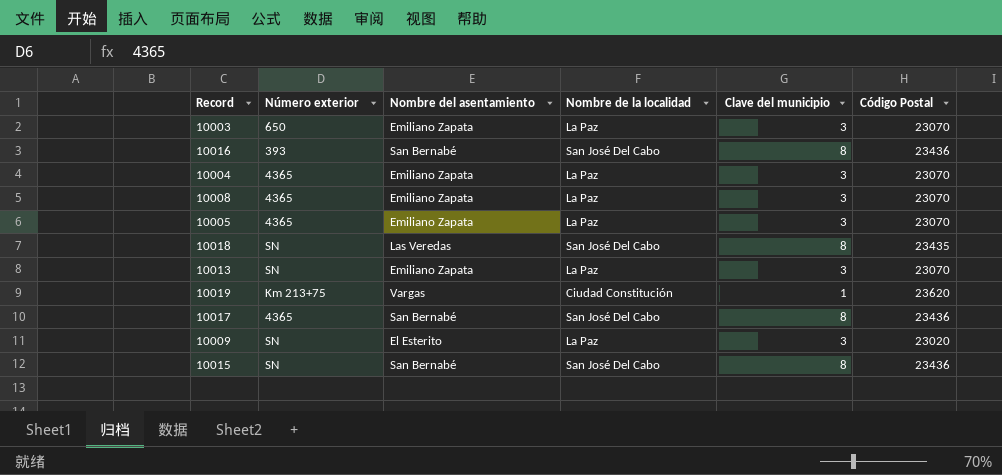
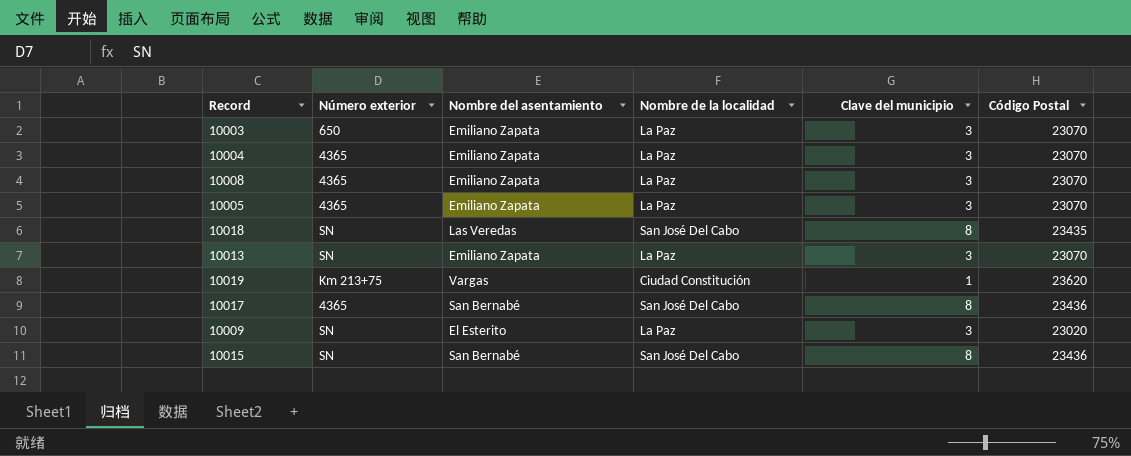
row 10016: 393 | San Bernabé | San José Del Cabo | 8 | 23436 -> none

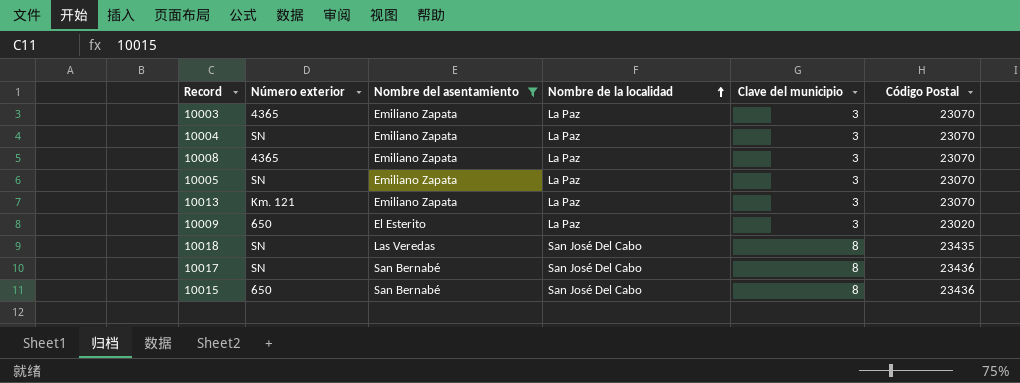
filter: none -> Nombre del asentamiento != Vargas
row order: none -> Nombre de la localidad ascending
10003 | Número exterior: 650 -> 4365
10004 | Número exterior: 4365 -> SN
10005 | Número exterior: 4365 -> SN
10013 | Número exterior: SN -> Km. 121
10009 | Número exterior: SN -> 650
10017 | Número exterior: 4365 -> SN
10015 | Número exterior: SN -> 650

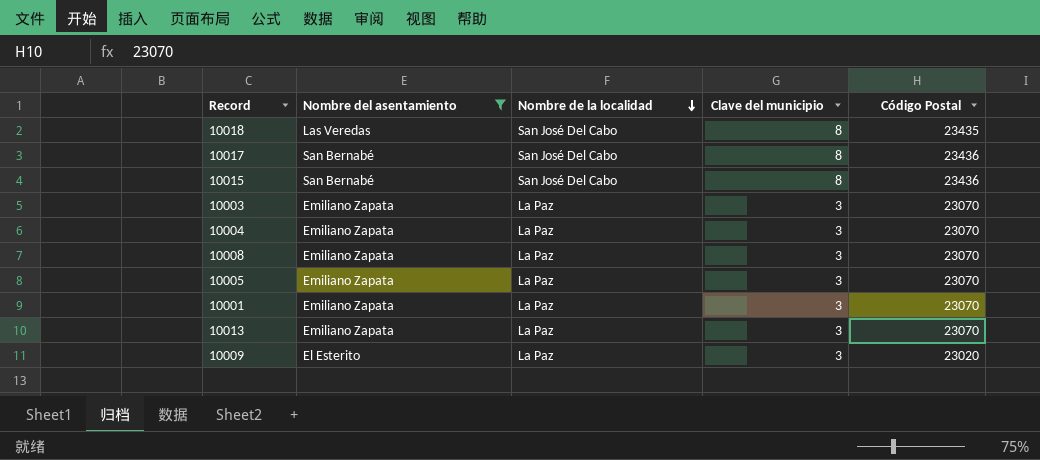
row order: Nombre de la localidad ascending -> Nombre de la localidad descending
column Número exterior | position: 2 -> none
row 10001: none -> Emiliano Zapata | La Paz | 3 | 23070

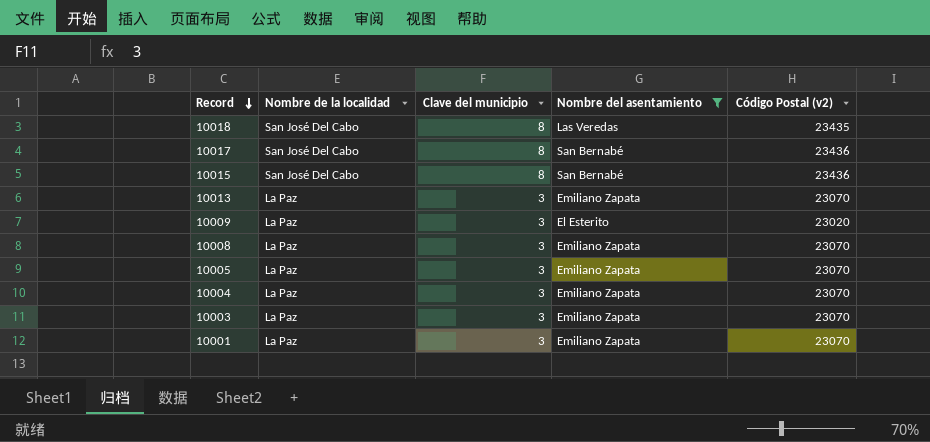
row order: Nombre de la localidad descending -> Record descending
column Nombre del asentamiento | position: 2 -> 4
column name: Código Postal -> Código Postal (v2)

